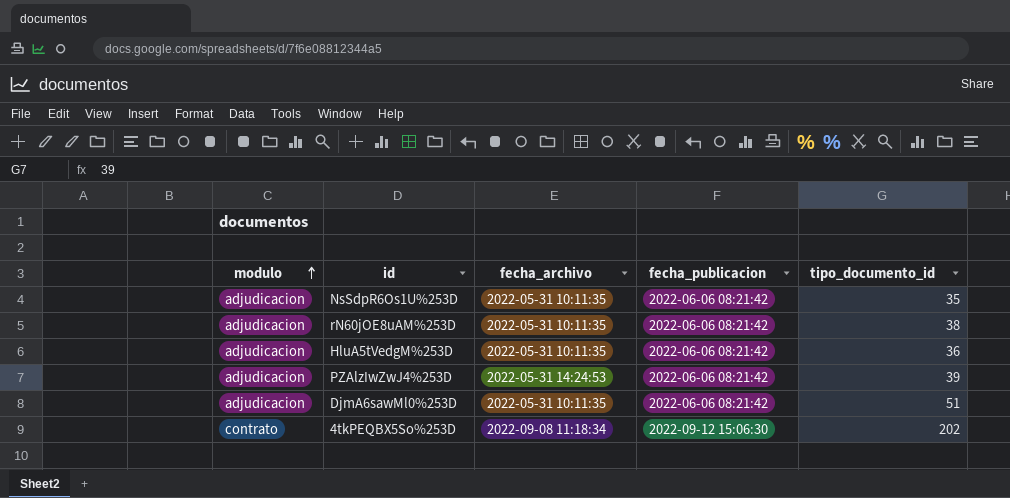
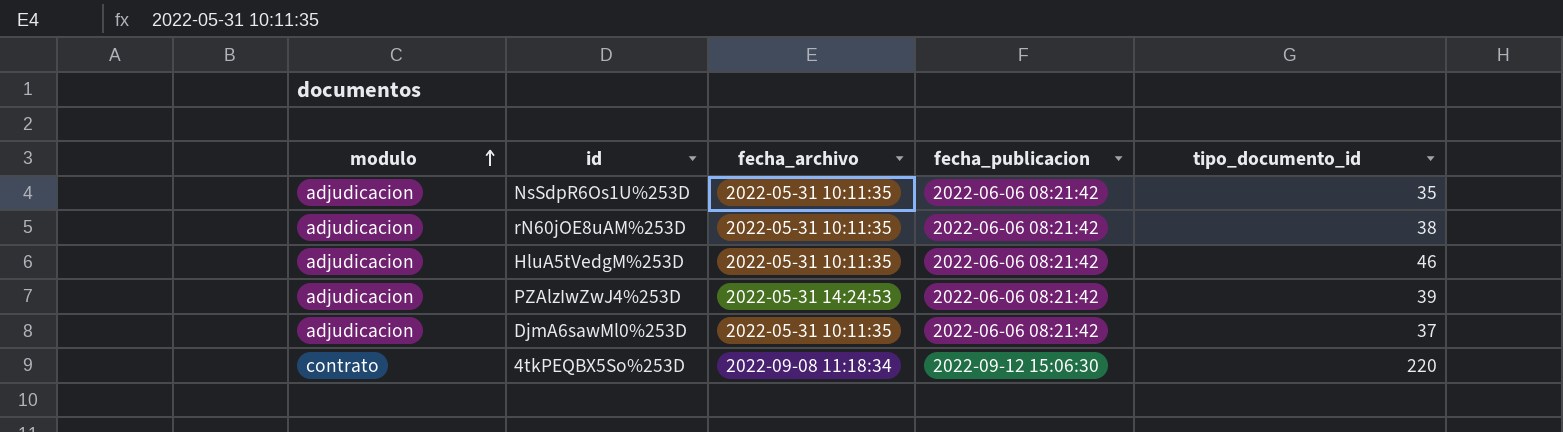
HluA5tVedgM%253D | tipo_documento_id: 36 -> 46
DjmA6sawMl0%253D | tipo_documento_id: 51 -> 37
4tkPEQBX5So%253D | tipo_documento_id: 202 -> 220

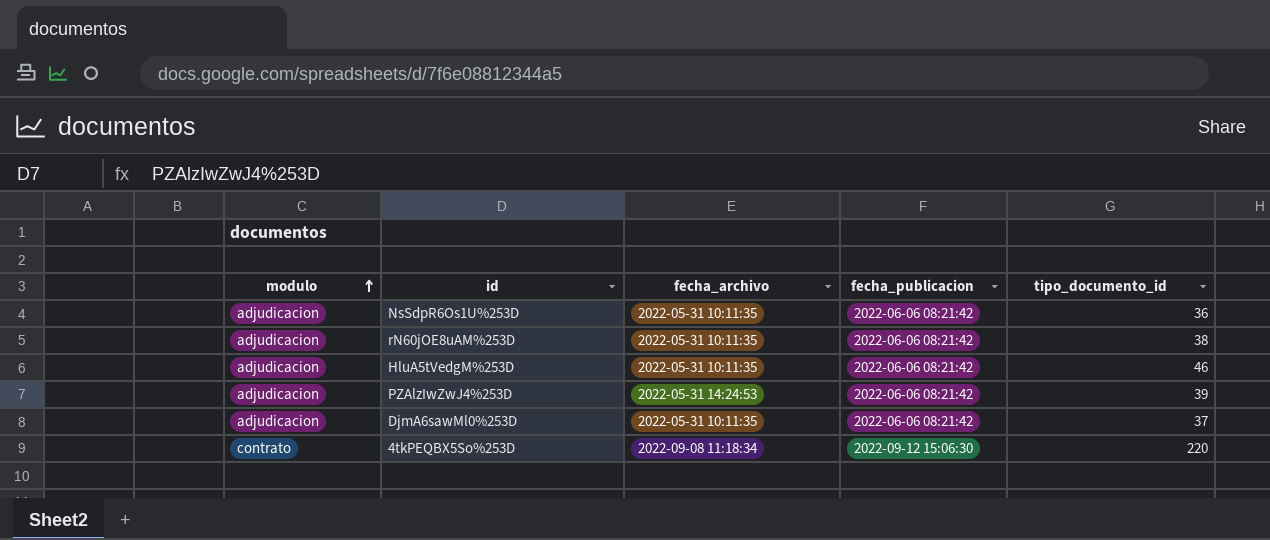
NsSdpR6Os1U%253D | tipo_documento_id: 35 -> 36

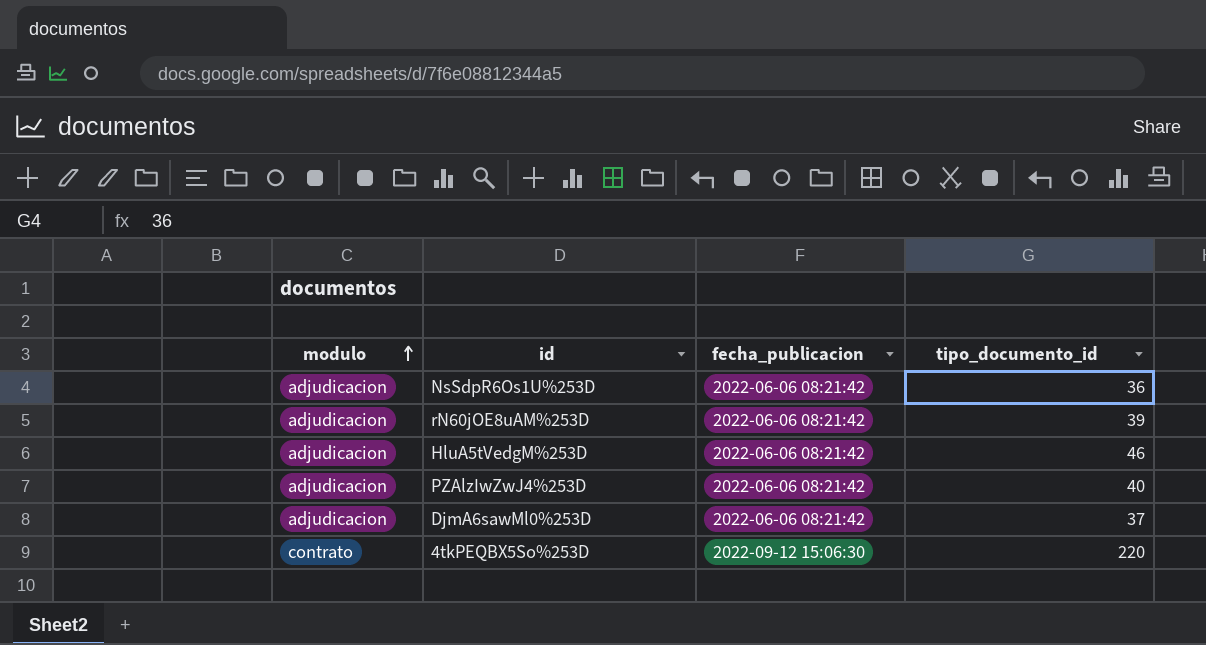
column fecha_archivo | position: 3 -> none
rN60jOE8uAM%253D | tipo_documento_id: 38 -> 39
PZAlzIwZwJ4%253D | tipo_documento_id: 39 -> 40

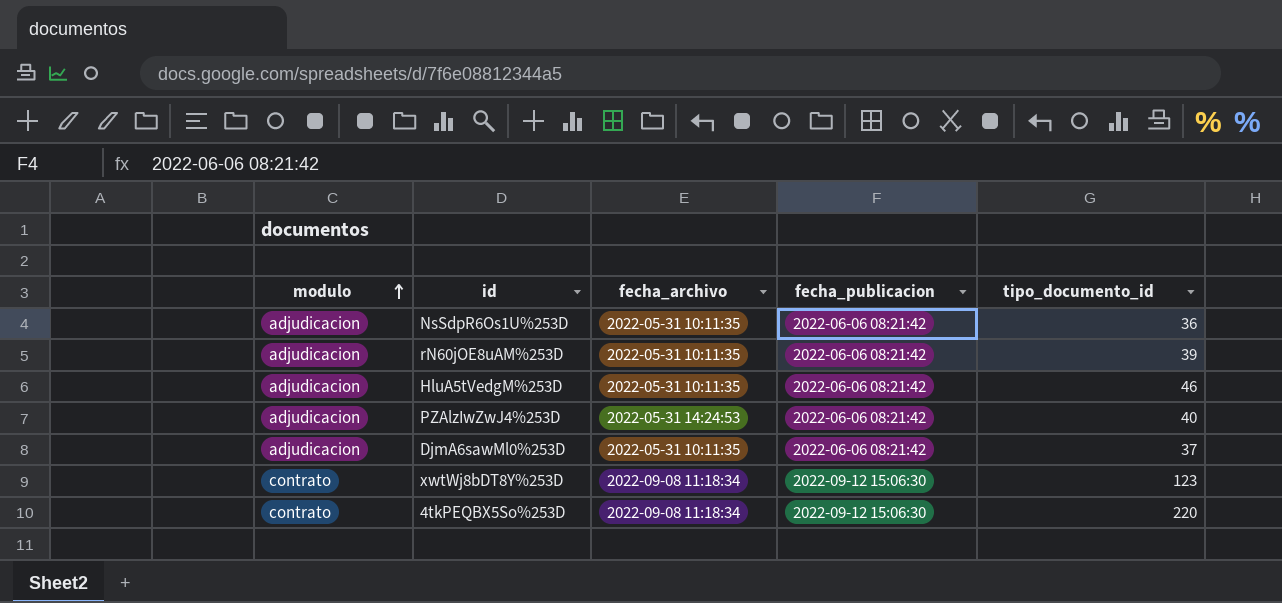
column fecha_archivo | position: none -> 3
row xwtWj8bDT8Y%253D: none -> contrato | 2022-09-08 11:18:34 | 2022-09-12 15:06:30 | 123

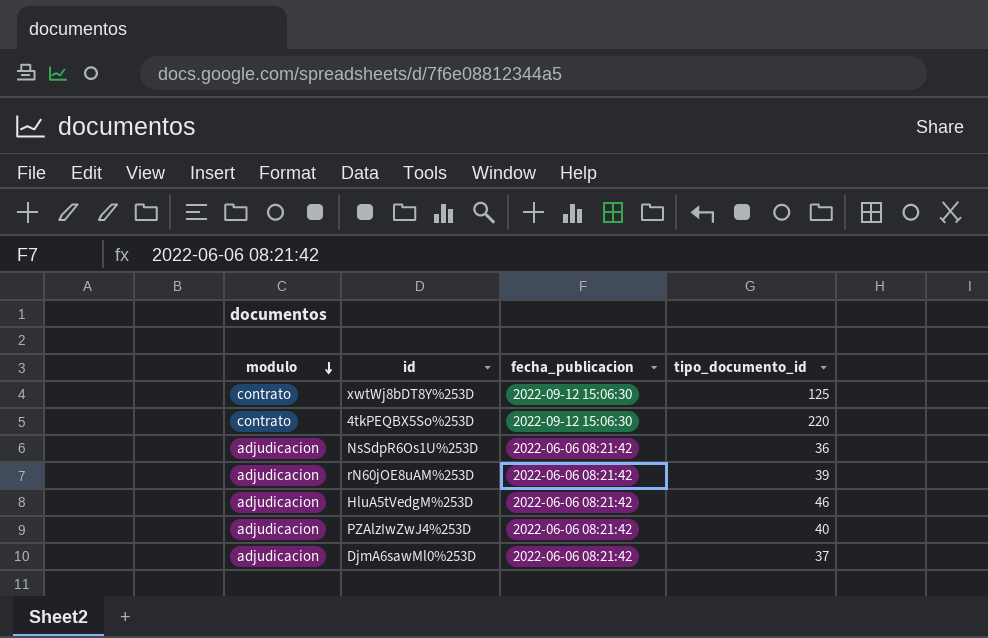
row order: modulo ascending -> modulo descending
column fecha_archivo | position: 3 -> none
xwtWj8bDT8Y%253D | tipo_documento_id: 123 -> 125

